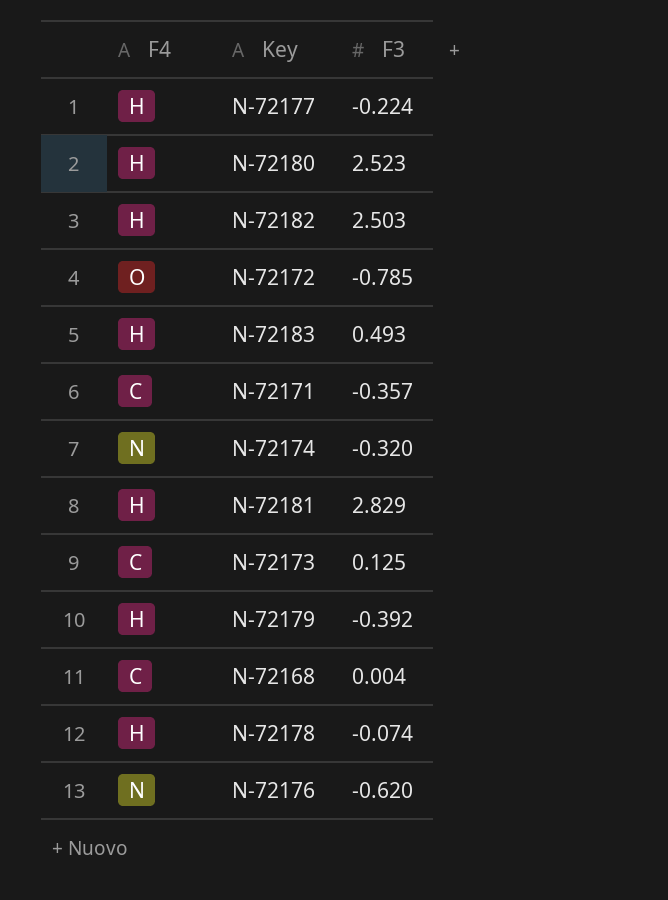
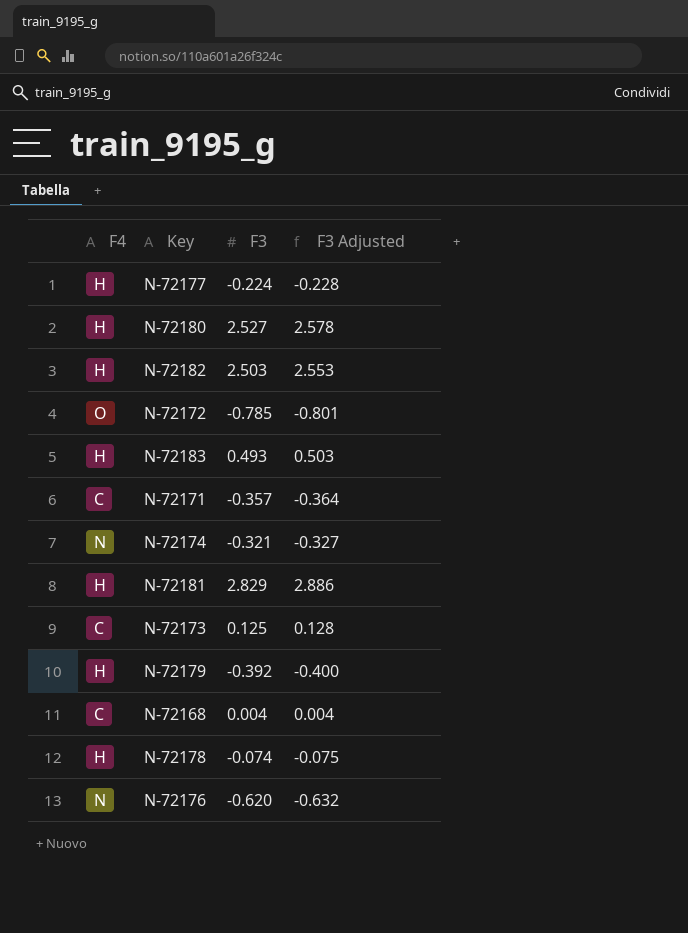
column F3 Adjusted | formula: none -> [F3] * 1.02
N-72180 | F3: 2.523 -> 2.527
N-72174 | F3: -0.320 -> -0.321

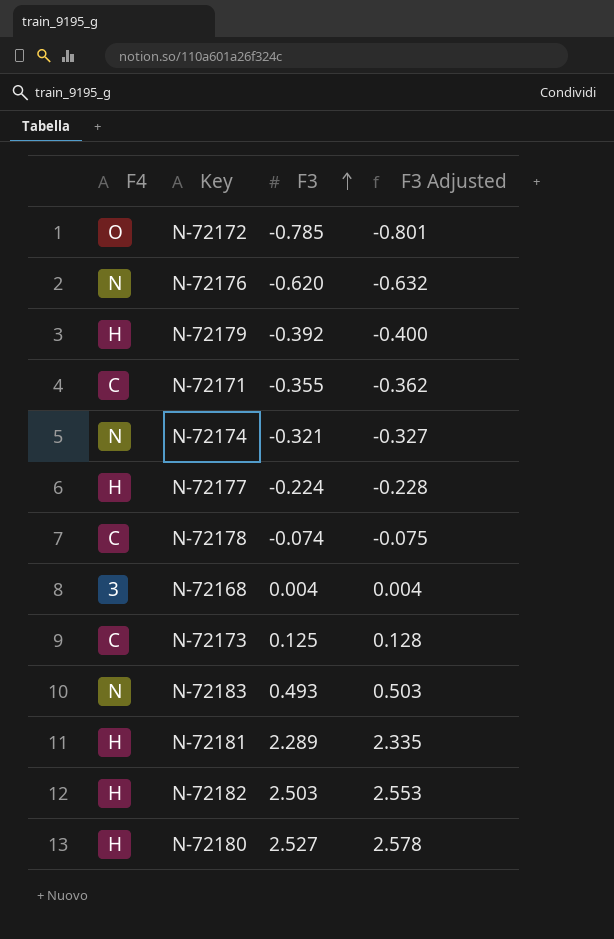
row order: none -> F3 ascending
N-72171 | F3: -0.357 -> -0.355
N-72171 | F3 Adjusted: -0.364 -> -0.362
N-72178 | F4: H -> C
N-72168 | F4: C -> 3
N-72183 | F4: H -> N
N-72181 | F3: 2.829 -> 2.289
N-72181 | F3 Adjusted: 2.886 -> 2.335

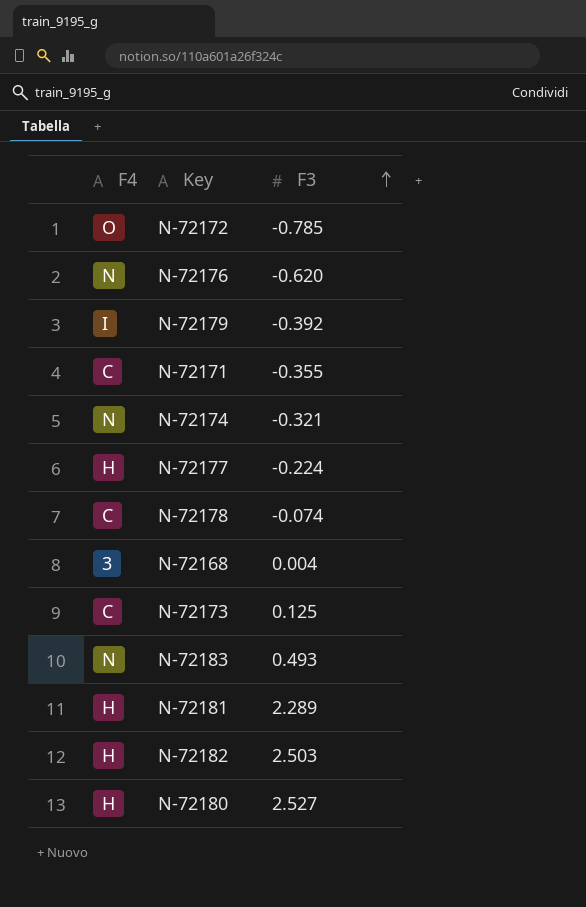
column F3 Adjusted | formula: [F3] * 1.02 -> none
N-72179 | F4: H -> I

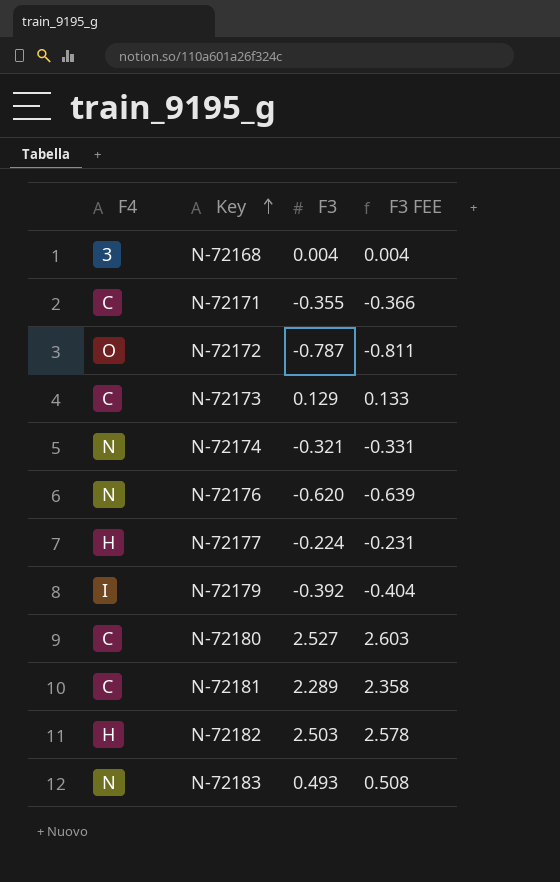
row order: F3 ascending -> Key ascending
column F3 FEE | formula: none -> [F3] * 1.03
row N-72178: C | -0.074 -> none
N-72172 | F3: -0.785 -> -0.787
N-72173 | F3: 0.125 -> 0.129
N-72180 | F4: H -> C
N-72181 | F4: H -> C

